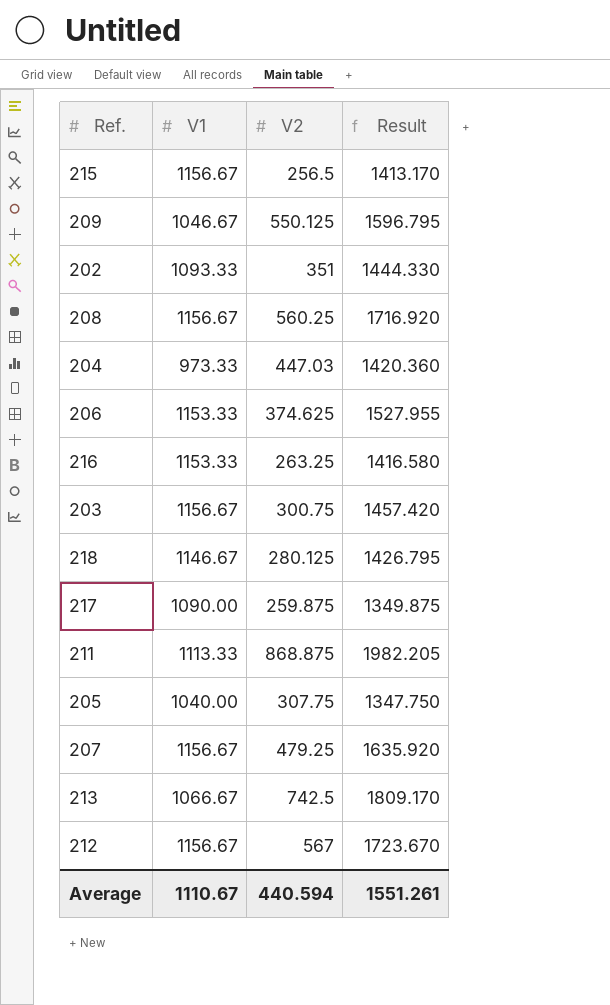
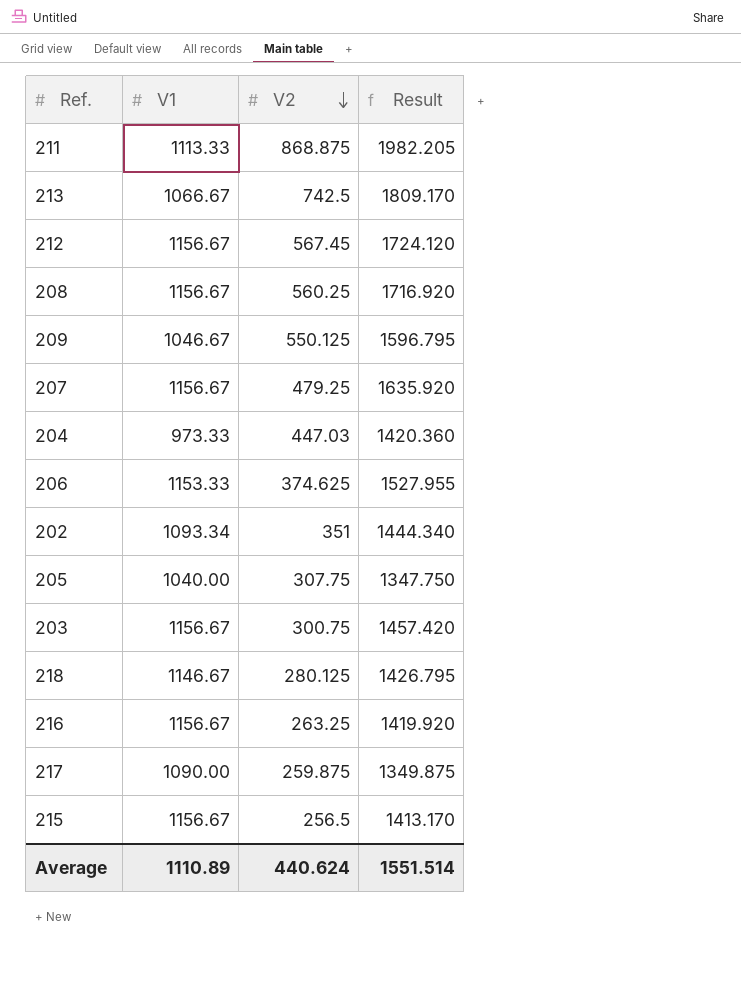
row order: none -> V2 descending
212 | V2: 567 -> 567.45
212 | Result: 1723.670 -> 1724.120
202 | V1: 1093.33 -> 1093.34
202 | Result: 1444.330 -> 1444.340
216 | V1: 1153.33 -> 1156.67
216 | Result: 1416.580 -> 1419.920
Average | V1: 1110.67 -> 1110.89
Average | V2: 440.594 -> 440.624
Average | Result: 1551.261 -> 1551.514

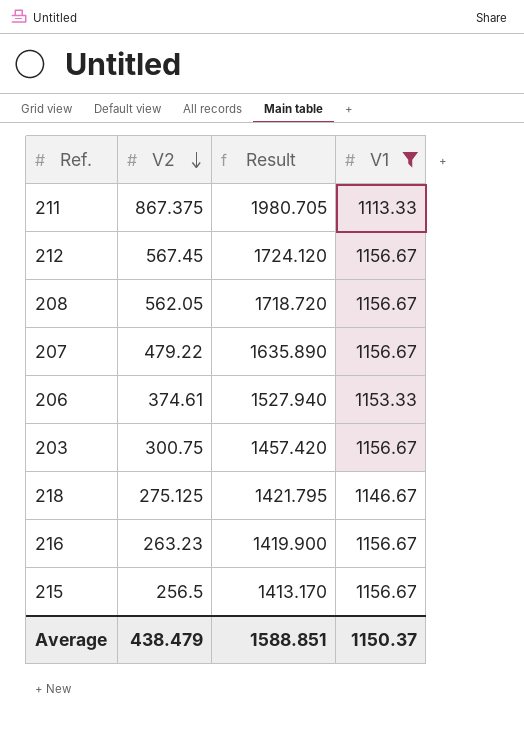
filter: none -> V1 >= 1113.33
column V1 | position: 2 -> 4
211 | V2: 868.875 -> 867.375
211 | Result: 1982.205 -> 1980.705
208 | V2: 560.25 -> 562.05
208 | Result: 1716.920 -> 1718.720
207 | V2: 479.25 -> 479.22
207 | Result: 1635.920 -> 1635.890
206 | V2: 374.625 -> 374.61
206 | Result: 1527.955 -> 1527.940
218 | V2: 280.125 -> 275.125
218 | Result: 1426.795 -> 1421.795
216 | V2: 263.25 -> 263.23
216 | Result: 1419.920 -> 1419.900
Average | V2: 440.624 -> 438.479
Average | Result: 1551.514 -> 1588.851
Average | V1: 1110.89 -> 1150.37

